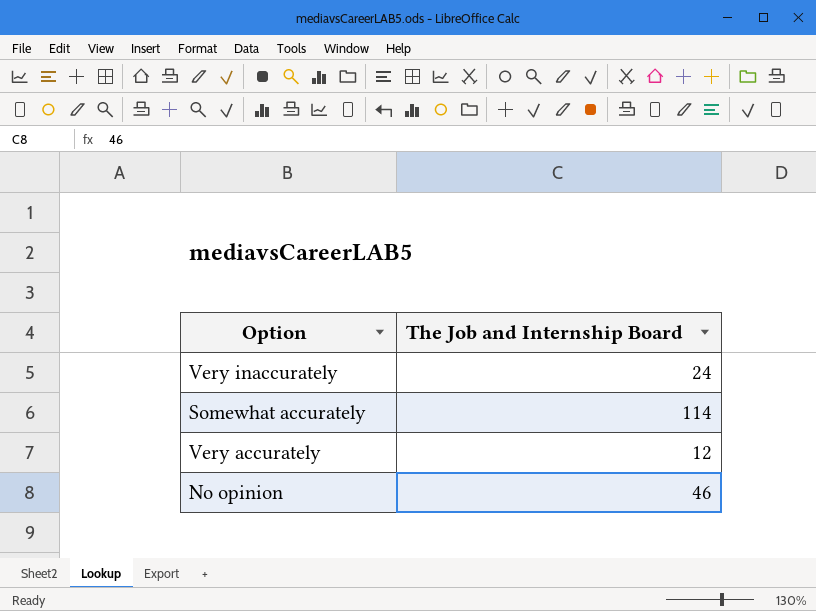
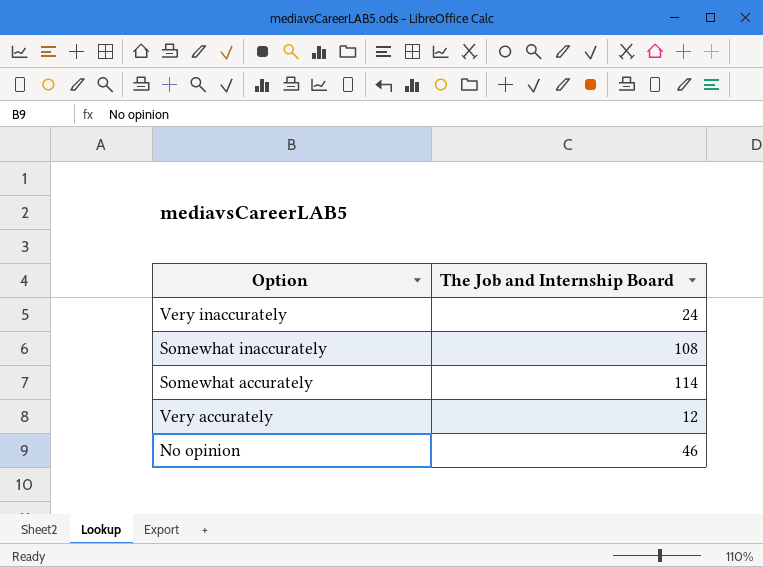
row Somewhat inaccurately: none -> 108

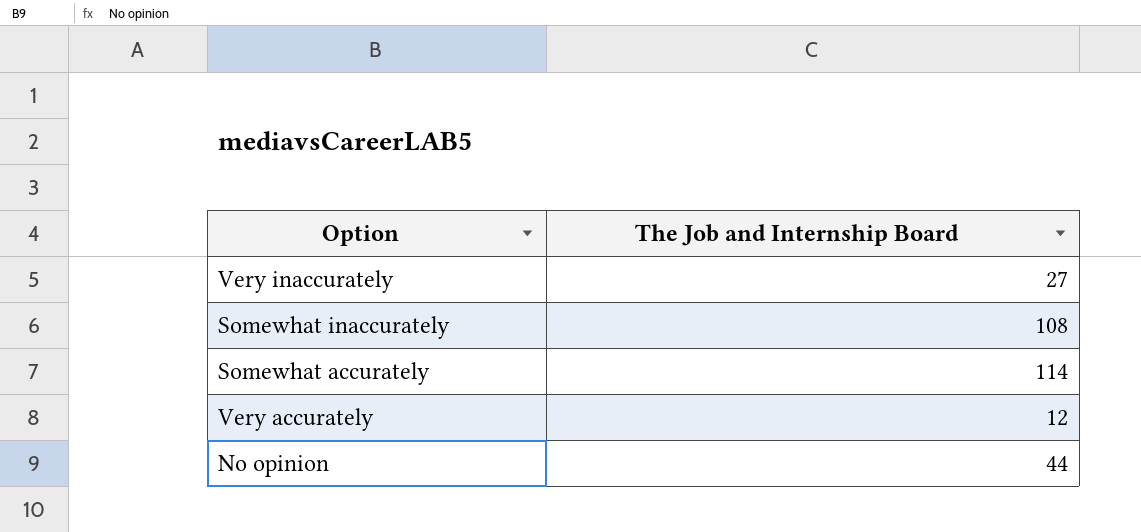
Very inaccurately | The Job and Internship Board: 24 -> 27
No opinion | The Job and Internship Board: 46 -> 44

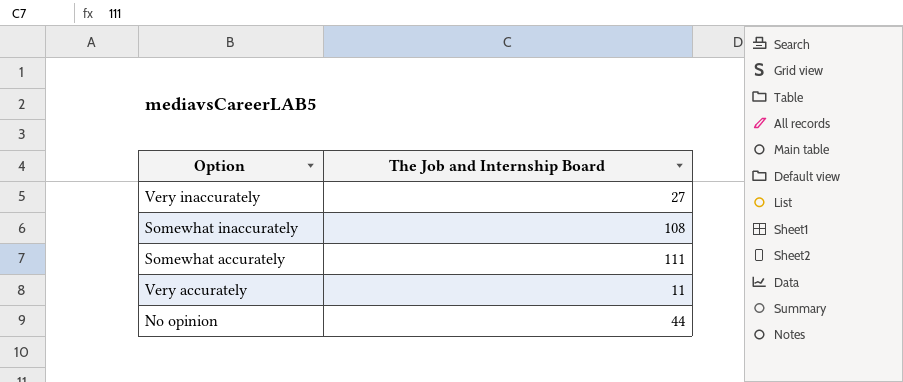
Somewhat accurately | The Job and Internship Board: 114 -> 111
Very accurately | The Job and Internship Board: 12 -> 11

